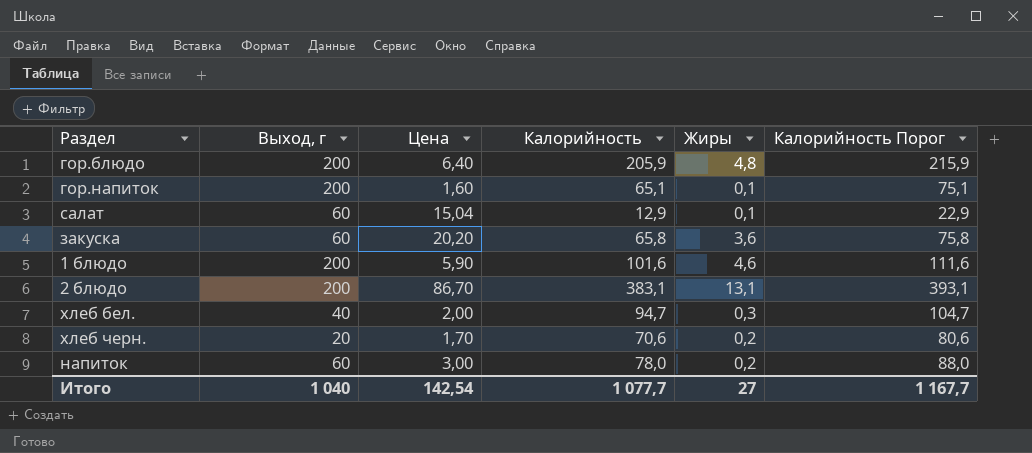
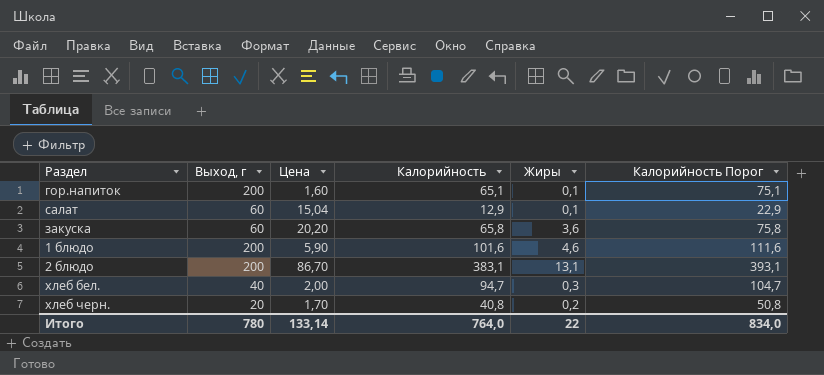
row гор.блюдо: 200 | 6,40 | 205,9 | 4,8 | 215,9 -> none
row напиток: 60 | 3,00 | 78,0 | 0,2 | 88,0 -> none
хлеб черн. | Калорийность: 70,6 -> 40,8
хлеб черн. | Калорийность Порог: 80,6 -> 50,8
Итого | Выход, г: 1 040 -> 780
Итого | Цена: 142,54 -> 133,14
Итого | Калорийность: 1 077,7 -> 764,0
Итого | Жиры: 27 -> 22
Итого | Калорийность Порог: 1 167,7 -> 834,0

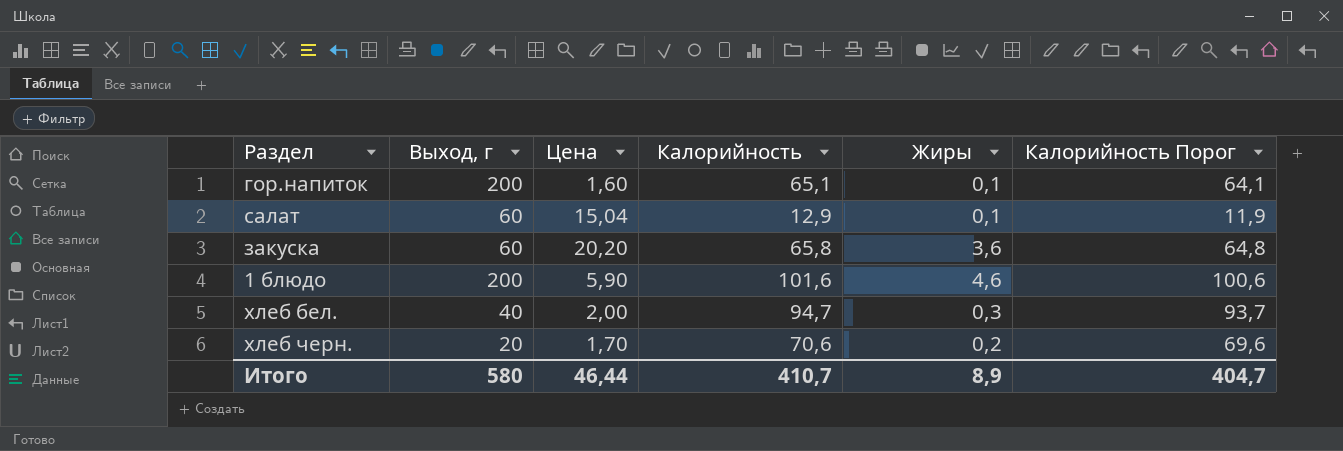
column Калорийность Порог | formula: [Калорийность] + 10 -> [Калорийность] - 1
row 2 блюдо: 200 | 86,70 | 383,1 | 13,1 | 393,1 -> none
хлеб черн. | Калорийность: 40,8 -> 70,6
Итого | Выход, г: 780 -> 580
Итого | Цена: 133,14 -> 46,44
Итого | Калорийность: 764,0 -> 410,7
Итого | Жиры: 22 -> 8,9
Итого | Калорийность Порог: 834,0 -> 404,7

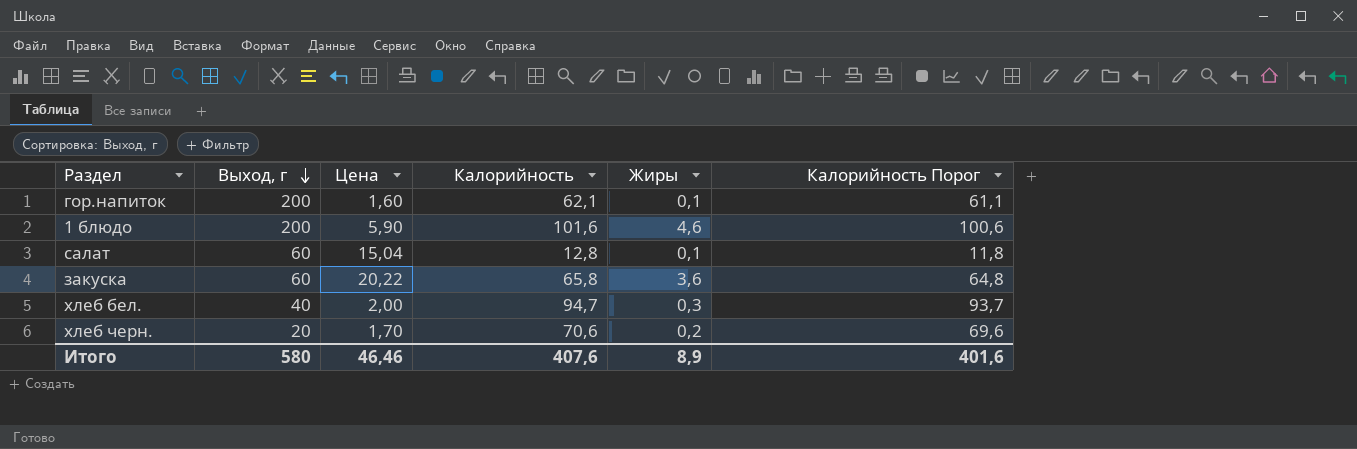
row order: none -> Выход, г descending
гор.напиток | Калорийность: 65,1 -> 62,1
гор.напиток | Калорийность Порог: 64,1 -> 61,1
салат | Калорийность: 12,9 -> 12,8
салат | Калорийность Порог: 11,9 -> 11,8
закуска | Цена: 20,20 -> 20,22
Итого | Цена: 46,44 -> 46,46
Итого | Калорийность: 410,7 -> 407,6
Итого | Калорийность Порог: 404,7 -> 401,6

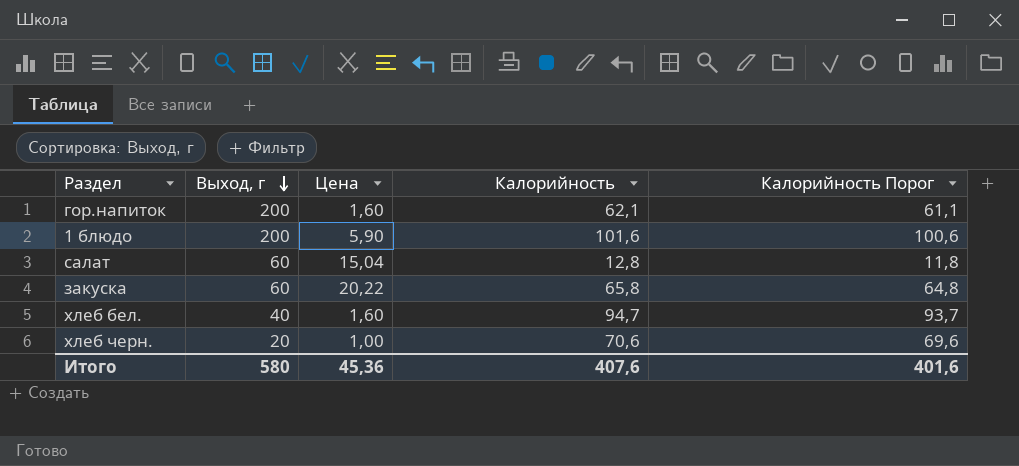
column Жиры | position: 5 -> none
хлеб бел. | Цена: 2,00 -> 1,60
хлеб черн. | Цена: 1,70 -> 1,00
Итого | Цена: 46,46 -> 45,36

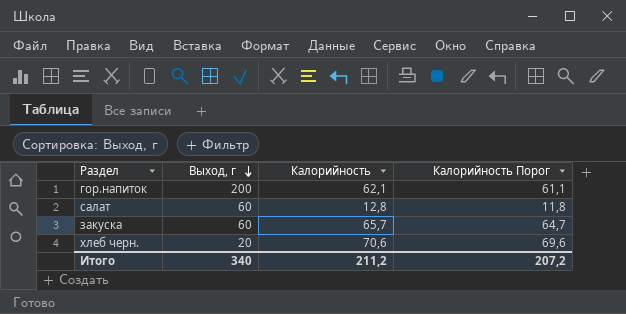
column Цена | position: 3 -> none
row 1 блюдо: 200 | 5,90 | 101,6 | 100,6 -> none
row хлеб бел.: 40 | 1,60 | 94,7 | 93,7 -> none
закуска | Калорийность: 65,8 -> 65,7
закуска | Калорийность Порог: 64,8 -> 64,7
Итого | Выход, г: 580 -> 340
Итого | Калорийность: 407,6 -> 211,2
Итого | Калорийность Порог: 401,6 -> 207,2

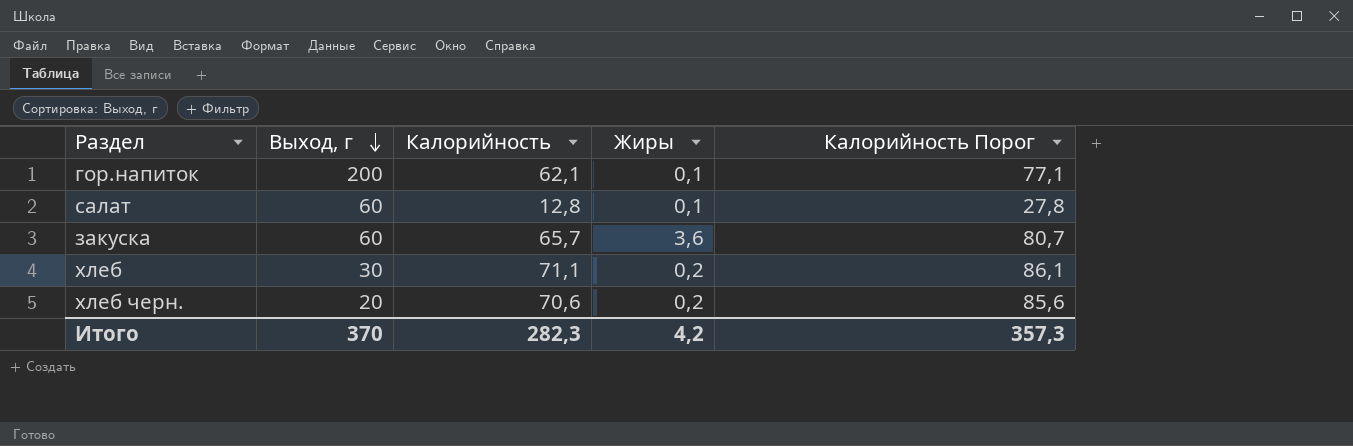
column Жиры | position: none -> 4
column Калорийность Порог | formula: [Калорийность] - 1 -> [Калорийность] + 15
row хлеб: none -> 30 | 71,1 | 0,2 | 86,1
Итого | Выход, г: 340 -> 370
Итого | Калорийность: 211,2 -> 282,3
Итого | Калорийность Порог: 207,2 -> 357,3

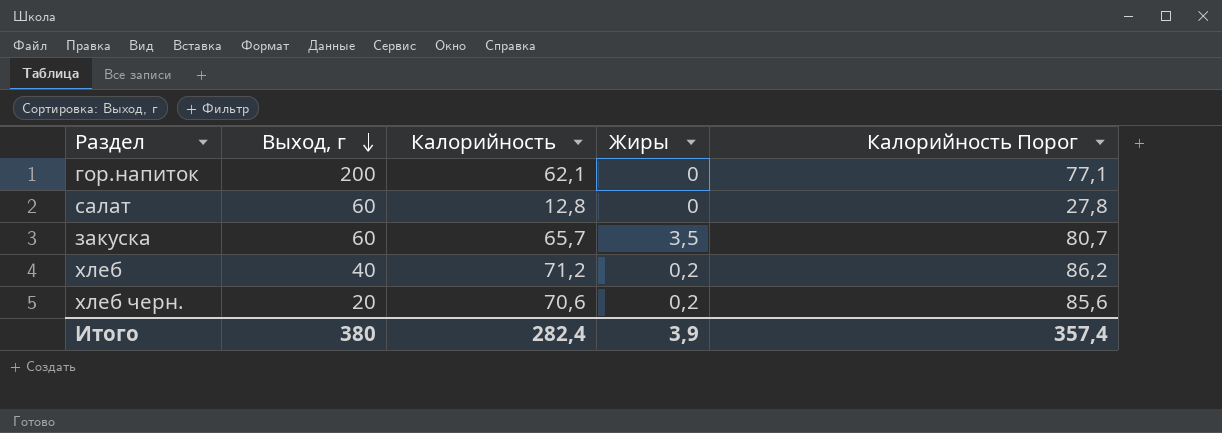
гор.напиток | Жиры: 0,1 -> 0
салат | Жиры: 0,1 -> 0
закуска | Жиры: 3,6 -> 3,5
хлеб | Выход, г: 30 -> 40
хлеб | Калорийность: 71,1 -> 71,2
хлеб | Калорийность Порог: 86,1 -> 86,2
Итого | Выход, г: 370 -> 380
Итого | Калорийность: 282,3 -> 282,4
Итого | Жиры: 4,2 -> 3,9
Итого | Калорийность Порог: 357,3 -> 357,4

